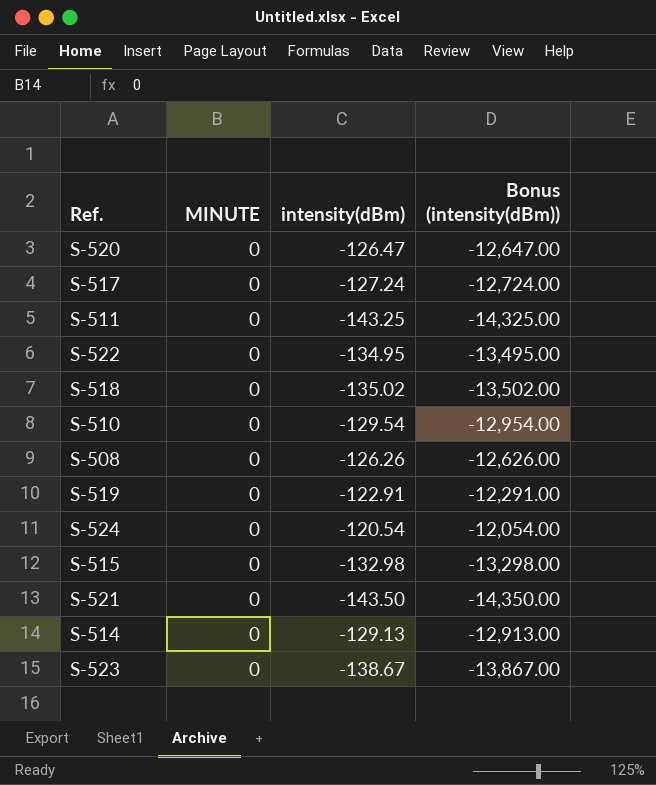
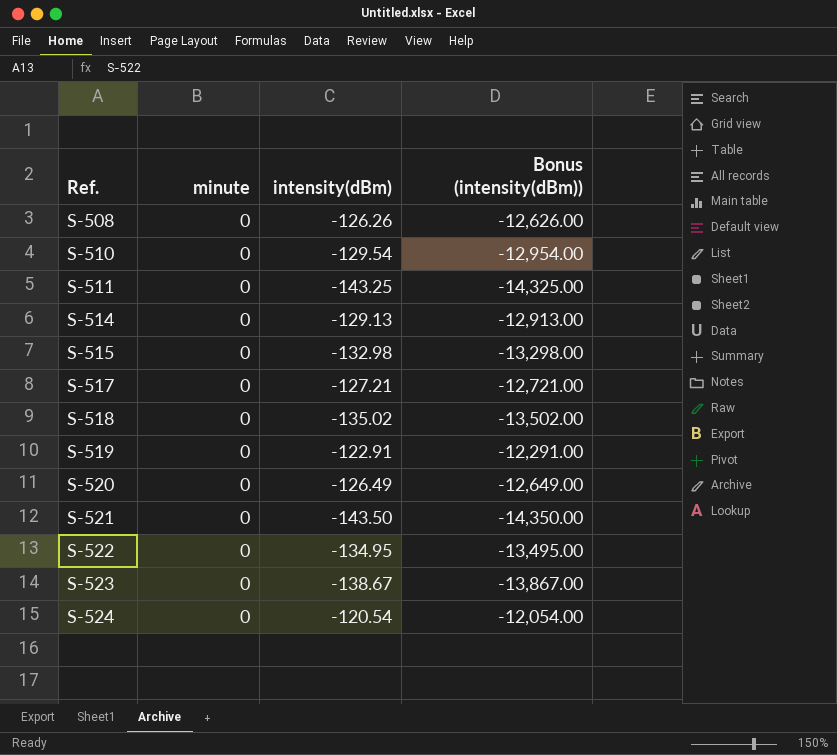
row order: none -> Ref. ascending
column name: MINUTE -> minute
S-517 | intensity(dBm): -127.24 -> -127.21
S-517 | Bonus (intensity(dBm)): -12,724.00 -> -12,721.00
S-520 | intensity(dBm): -126.47 -> -126.49
S-520 | Bonus (intensity(dBm)): -12,647.00 -> -12,649.00

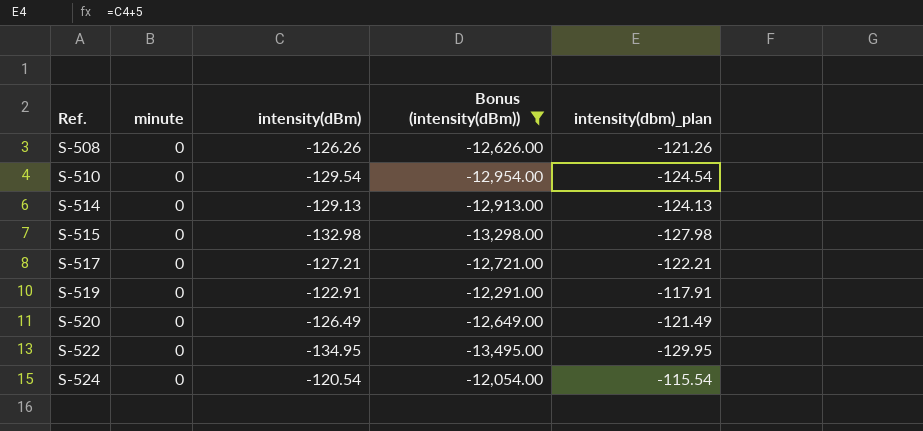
filter: none -> Bonus (intensity(dBm)) >= -13,495.00
column intensity(dbm)_plan | formula: none -> [intensity(dBm)] + 5

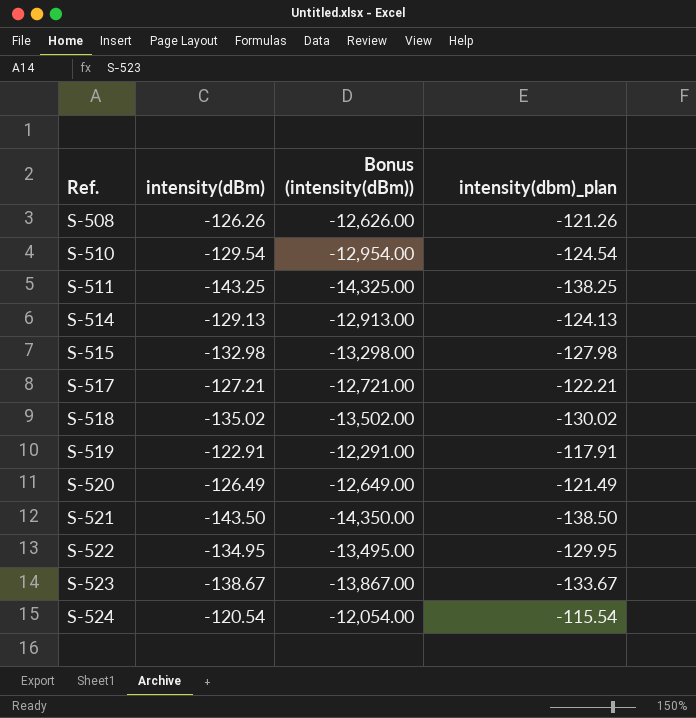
filter: Bonus (intensity(dBm)) >= -13,495.00 -> none
column minute | position: 2 -> none

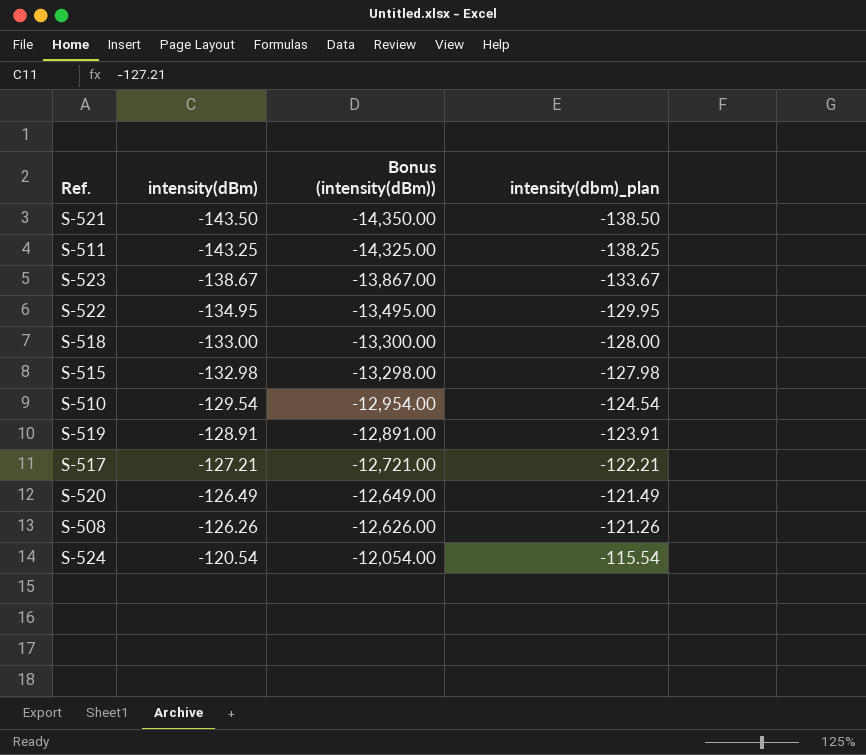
row order: Ref. ascending -> intensity(dBm) ascending
row S-514: -129.13 | -12,913.00 | -124.13 -> none
S-518 | intensity(dBm): -135.02 -> -133.00
S-518 | Bonus (intensity(dBm)): -13,502.00 -> -13,300.00
S-518 | intensity(dbm)_plan: -130.02 -> -128.00
S-519 | intensity(dBm): -122.91 -> -128.91
S-519 | Bonus (intensity(dBm)): -12,291.00 -> -12,891.00
S-519 | intensity(dbm)_plan: -117.91 -> -123.91

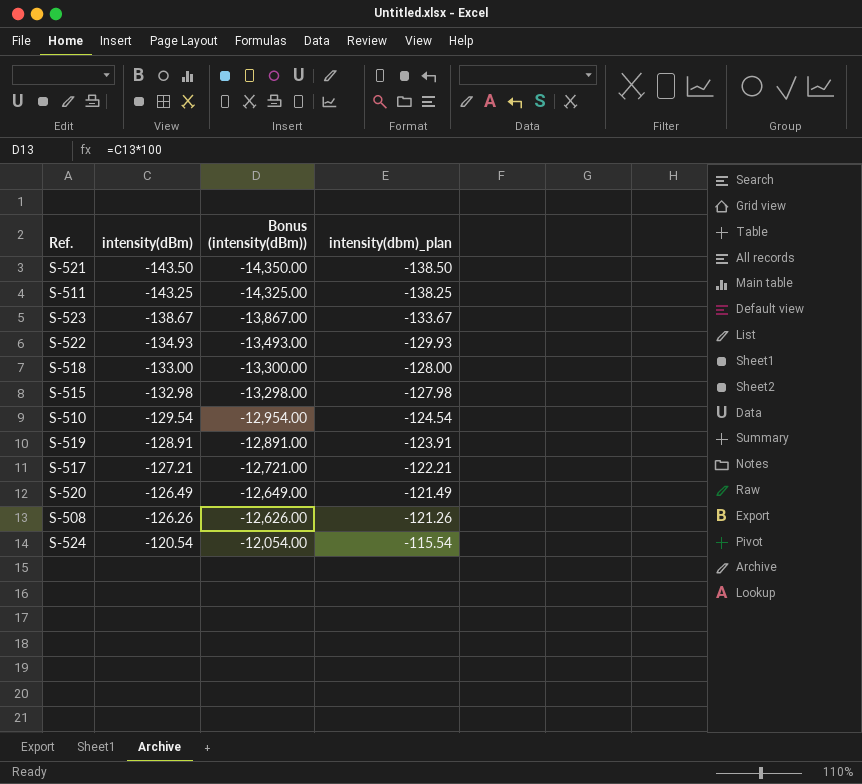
S-522 | intensity(dBm): -134.95 -> -134.93
S-522 | Bonus (intensity(dBm)): -13,495.00 -> -13,493.00
S-522 | intensity(dbm)_plan: -129.95 -> -129.93

